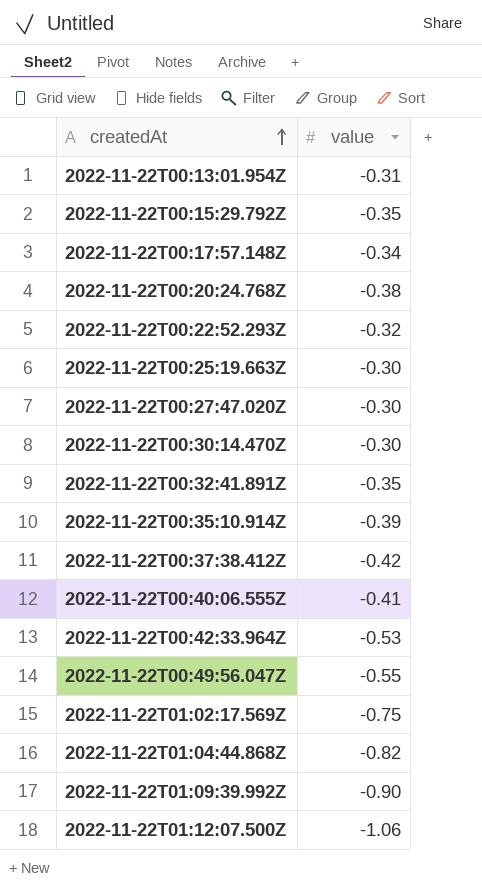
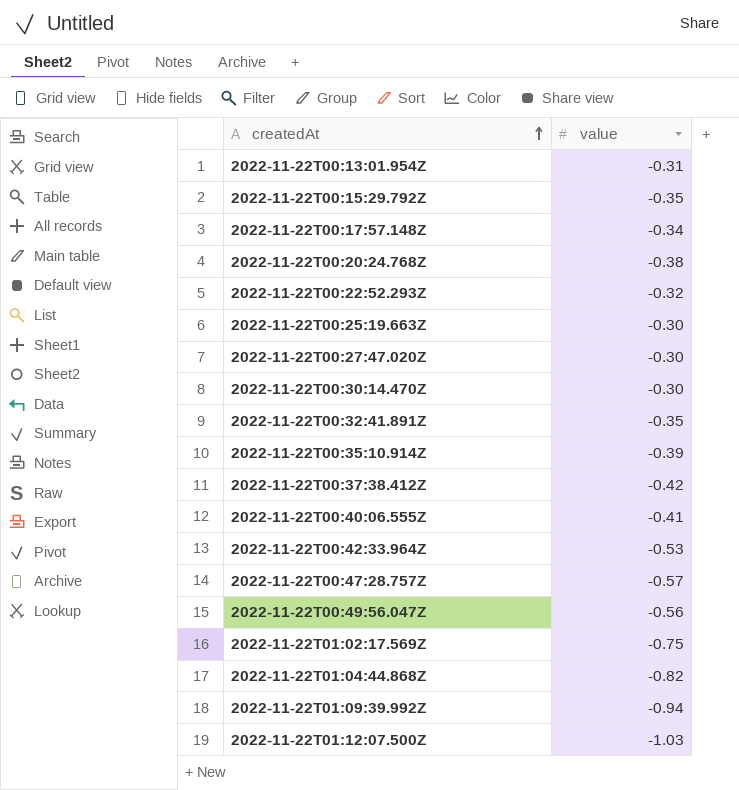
row 2022-11-22T00:47:28.757Z: none -> -0.57
2022-11-22T00:49:56.047Z | value: -0.55 -> -0.56
2022-11-22T01:09:39.992Z | value: -0.90 -> -0.94
2022-11-22T01:12:07.500Z | value: -1.06 -> -1.03

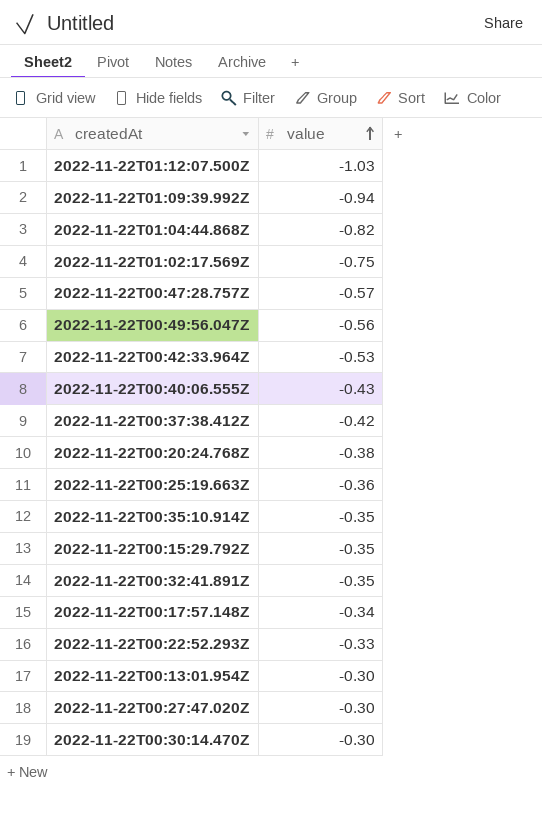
row order: createdAt ascending -> value ascending
2022-11-22T00:40:06.555Z | value: -0.41 -> -0.43
2022-11-22T00:25:19.663Z | value: -0.30 -> -0.36
2022-11-22T00:35:10.914Z | value: -0.39 -> -0.35
2022-11-22T00:22:52.293Z | value: -0.32 -> -0.33
2022-11-22T00:13:01.954Z | value: -0.31 -> -0.30

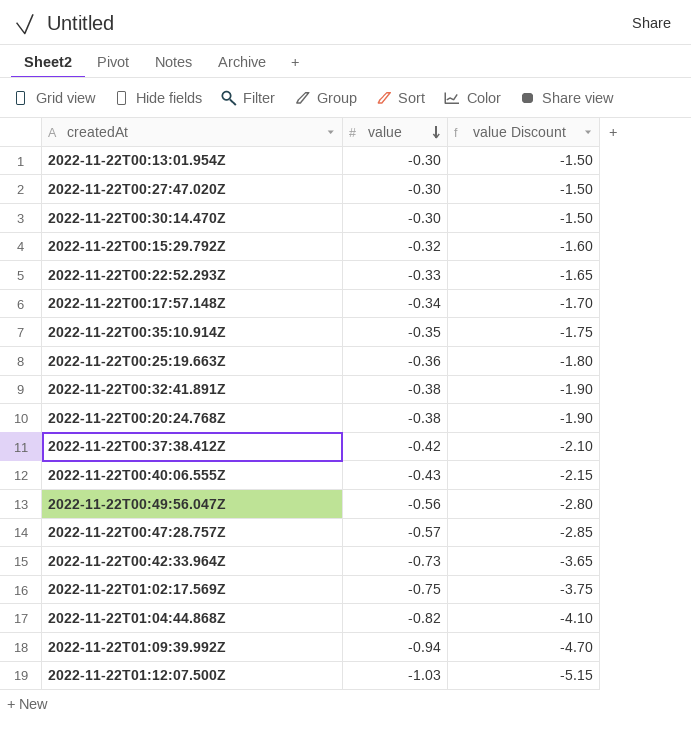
row order: value ascending -> value descending
column value Discount | formula: none -> [value] * 5
2022-11-22T00:15:29.792Z | value: -0.35 -> -0.32
2022-11-22T00:32:41.891Z | value: -0.35 -> -0.38
2022-11-22T00:42:33.964Z | value: -0.53 -> -0.73

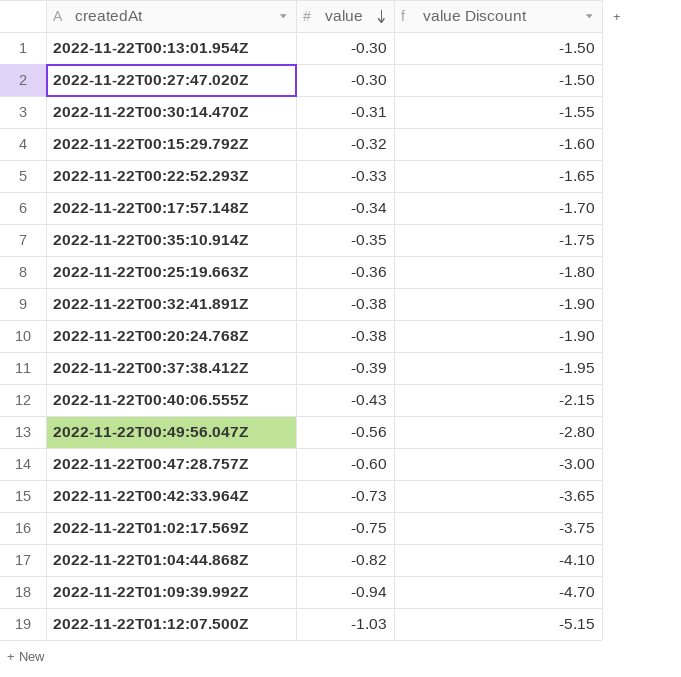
2022-11-22T00:30:14.470Z | value: -0.30 -> -0.31
2022-11-22T00:30:14.470Z | value Discount: -1.50 -> -1.55
2022-11-22T00:37:38.412Z | value: -0.42 -> -0.39
2022-11-22T00:37:38.412Z | value Discount: -2.10 -> -1.95
2022-11-22T00:47:28.757Z | value: -0.57 -> -0.60
2022-11-22T00:47:28.757Z | value Discount: -2.85 -> -3.00

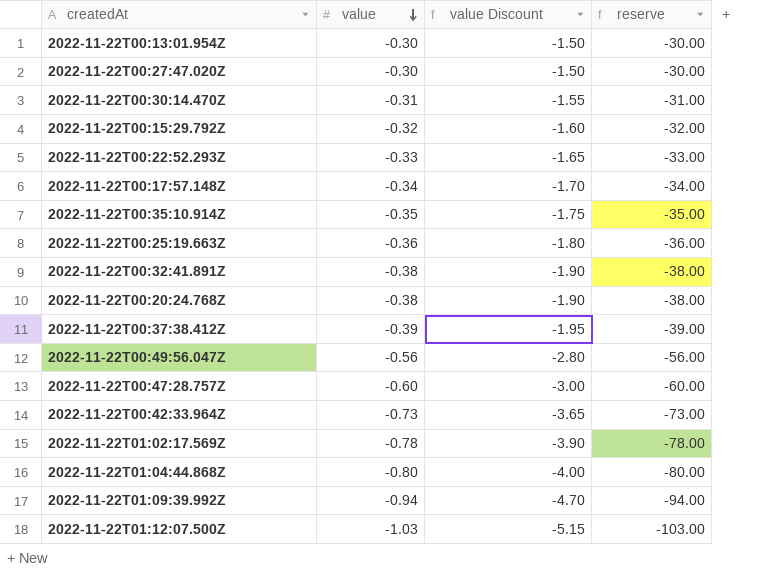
column reserve | formula: none -> [value] * 100
row 2022-11-22T00:40:06.555Z: -0.43 | -2.15 -> none
2022-11-22T01:02:17.569Z | value: -0.75 -> -0.78
2022-11-22T01:02:17.569Z | value Discount: -3.75 -> -3.90
2022-11-22T01:04:44.868Z | value: -0.82 -> -0.80
2022-11-22T01:04:44.868Z | value Discount: -4.10 -> -4.00

